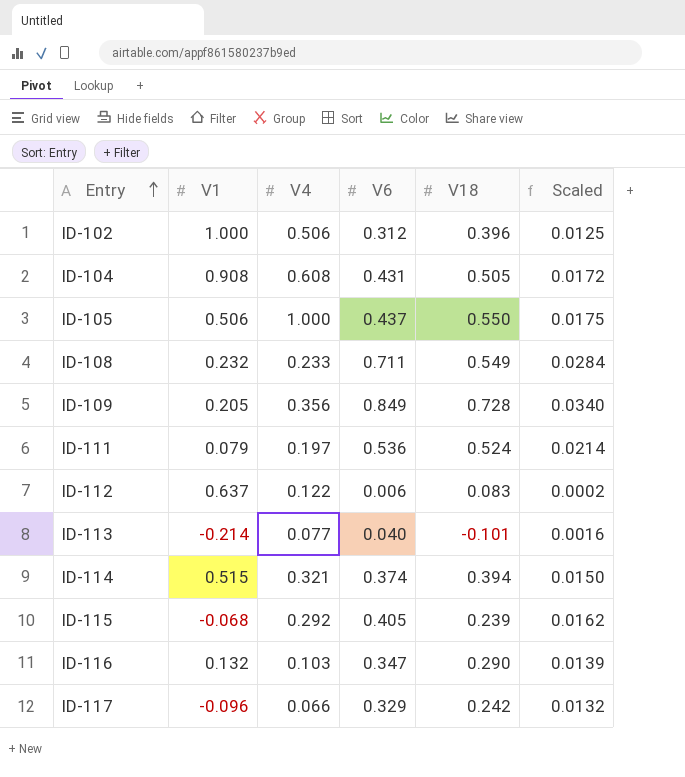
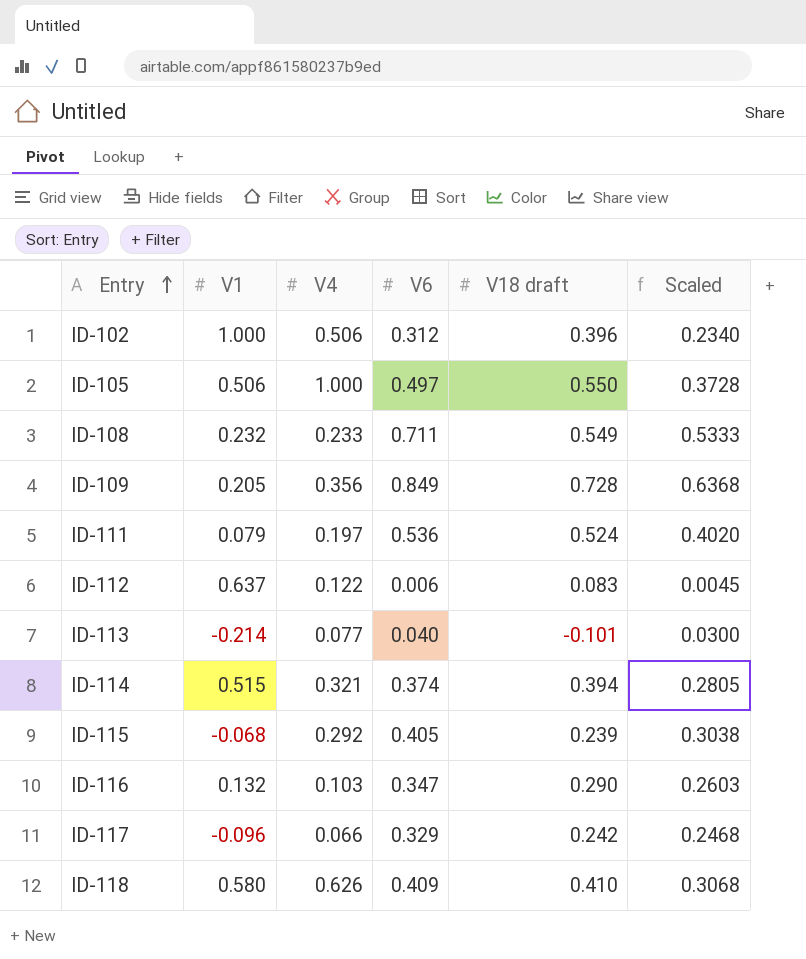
column name: V18 -> V18 draft
column Scaled | formula: [V6] * 0.04 -> [V6] * 0.75
row ID-104: 0.908 | 0.608 | 0.431 | 0.505 | 0.0172 -> none
ID-105 | V6: 0.437 -> 0.497
row ID-118: none -> 0.580 | 0.626 | 0.409 | 0.410 | 0.3068

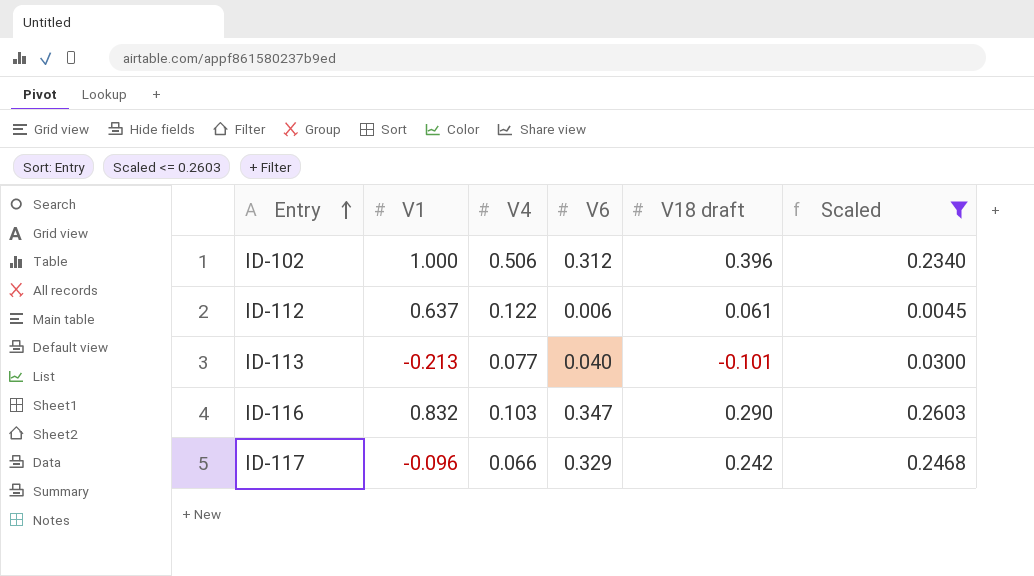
filter: none -> Scaled <= 0.2603
ID-112 | V18 draft: 0.083 -> 0.061
ID-113 | V1: -0.214 -> -0.213
ID-116 | V1: 0.132 -> 0.832

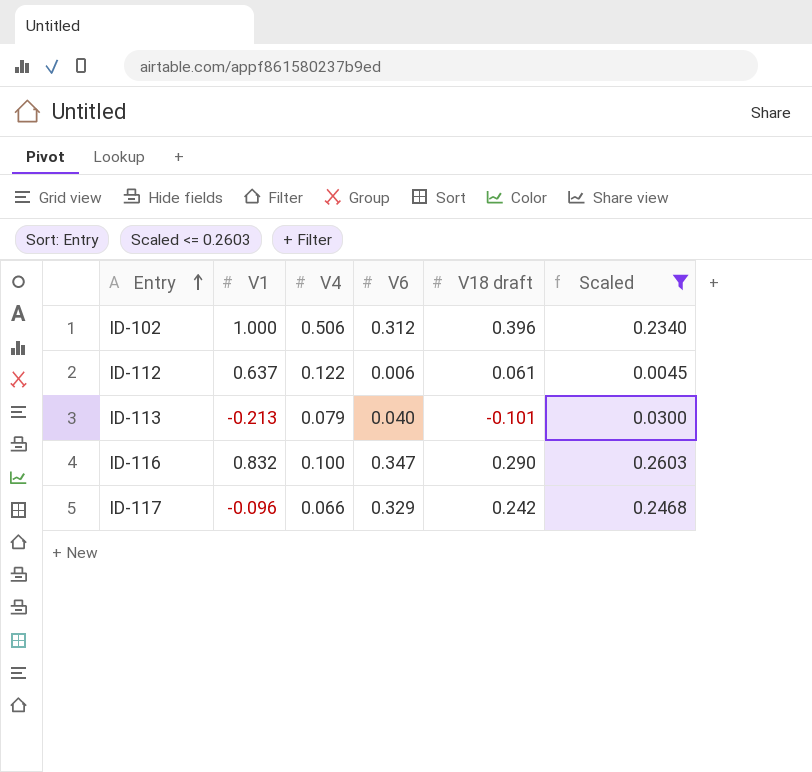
ID-113 | V4: 0.077 -> 0.079
ID-116 | V4: 0.103 -> 0.100

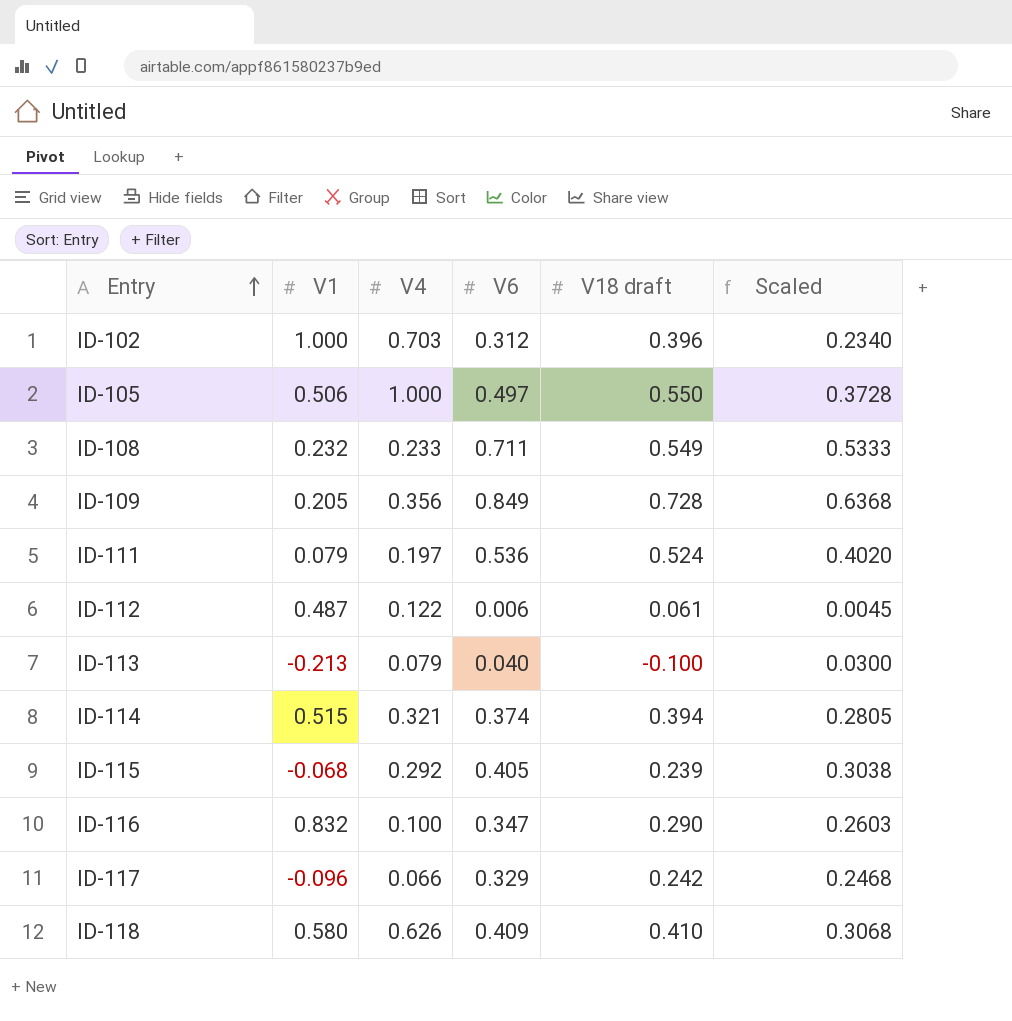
filter: Scaled <= 0.2603 -> none
ID-102 | V4: 0.506 -> 0.703
ID-112 | V1: 0.637 -> 0.487
ID-113 | V18 draft: -0.101 -> -0.100

